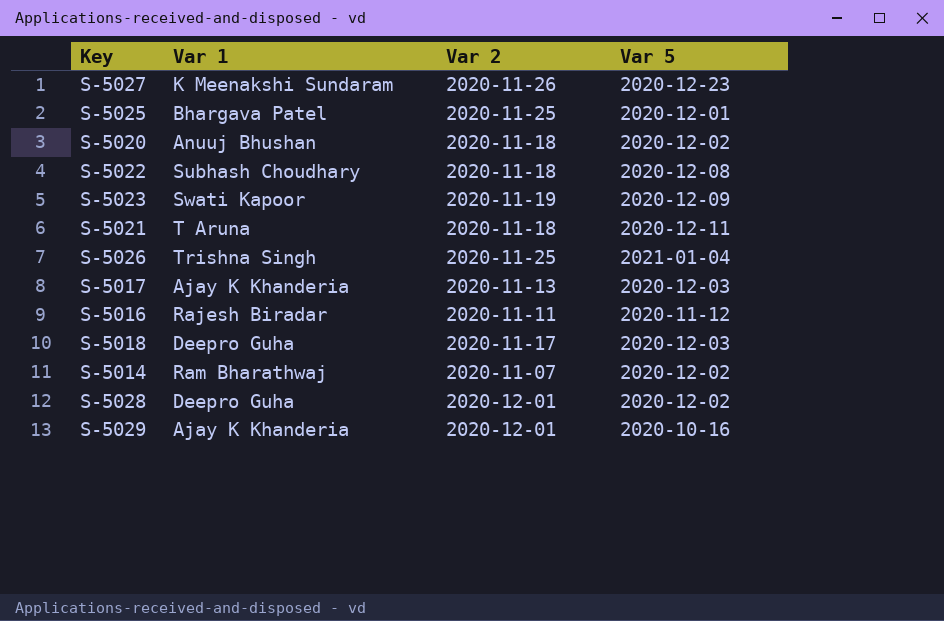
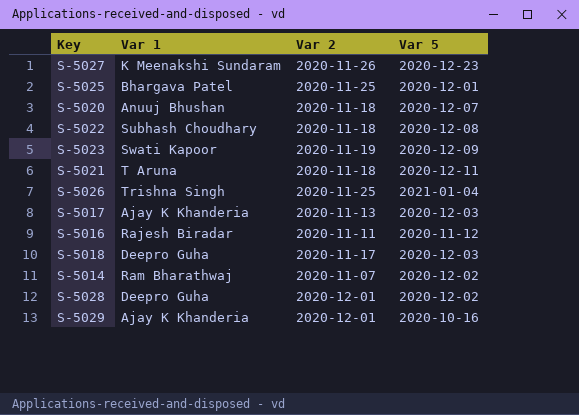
S-5020 | Var 5: 2020-12-02 -> 2020-12-07

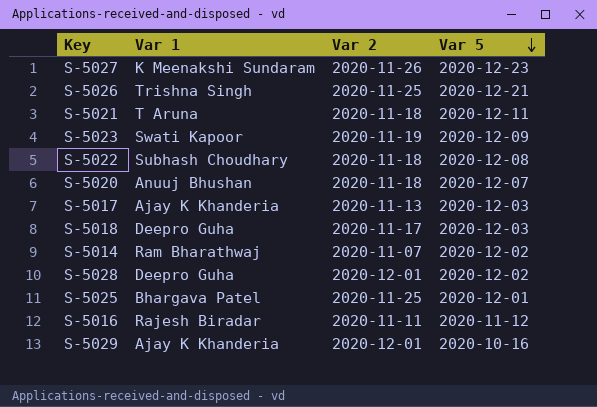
row order: none -> Var 5 descending
S-5026 | Var 5: 2021-01-04 -> 2020-12-21

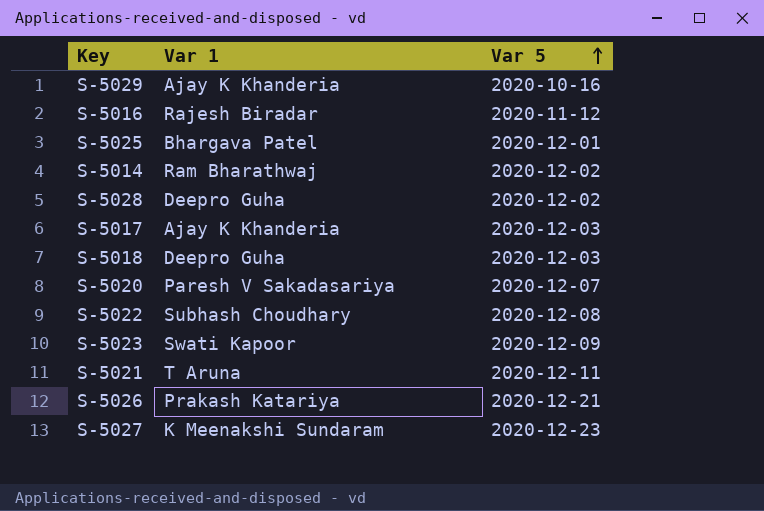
row order: Var 5 descending -> Var 5 ascending
column Var 2 | position: 3 -> none
S-5020 | Var 1: Anuuj Bhushan -> Paresh V Sakadasariya
S-5026 | Var 1: Trishna Singh -> Prakash Katariya

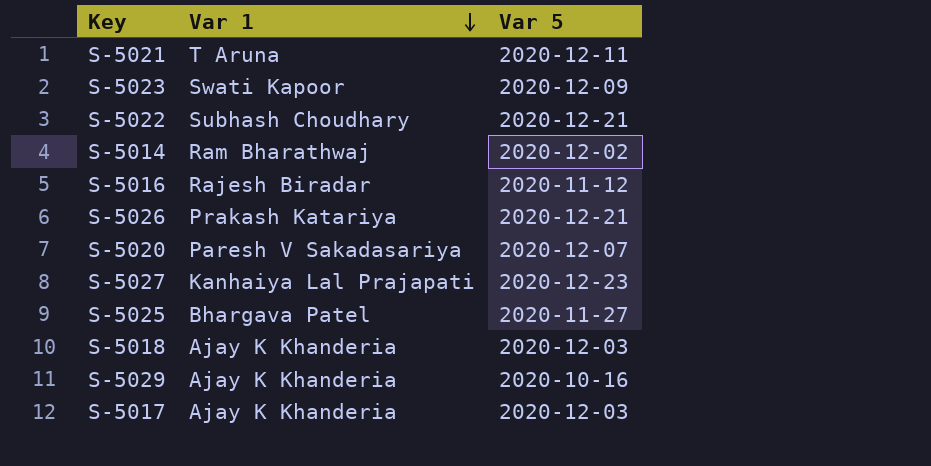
row order: Var 5 ascending -> Var 1 descending
row S-5028: Deepro Guha | 2020-12-02 -> none
S-5022 | Var 5: 2020-12-08 -> 2020-12-21
S-5027 | Var 1: K Meenakshi Sundaram -> Kanhaiya Lal Prajapati
S-5025 | Var 5: 2020-12-01 -> 2020-11-27
S-5018 | Var 1: Deepro Guha -> Ajay K Khanderia

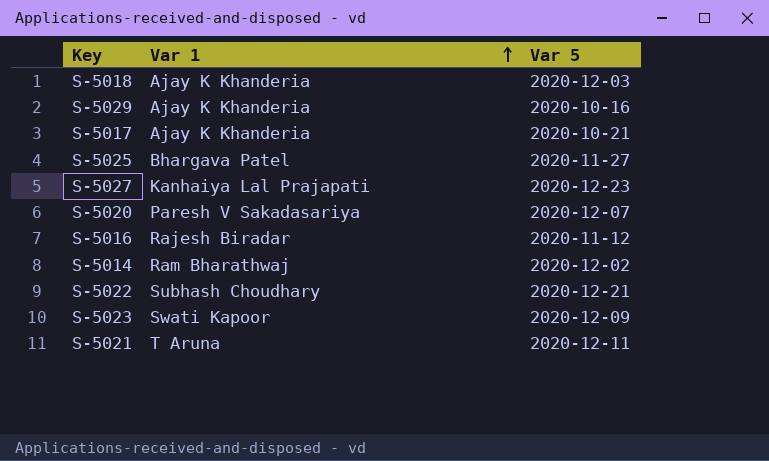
row order: Var 1 descending -> Var 1 ascending
row S-5026: Prakash Katariya | 2020-12-21 -> none
S-5017 | Var 5: 2020-12-03 -> 2020-10-21

